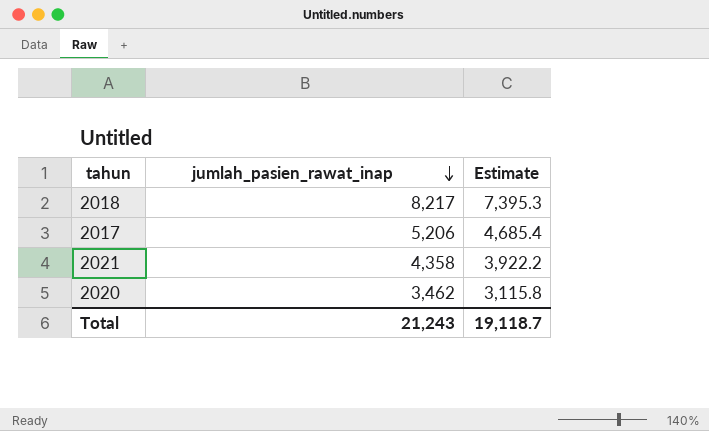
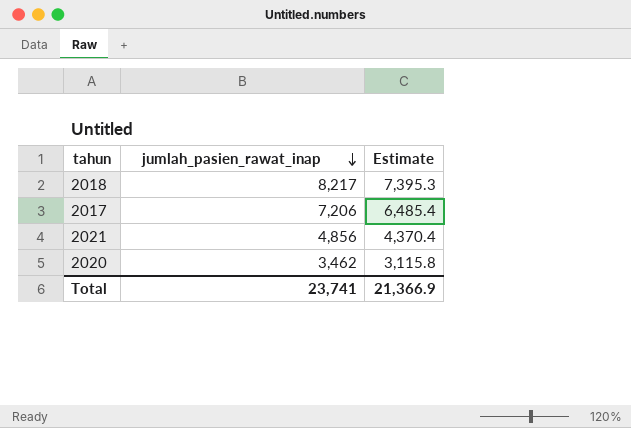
2017 | jumlah_pasien_rawat_inap: 5,206 -> 7,206
2017 | Estimate: 4,685.4 -> 6,485.4
2021 | jumlah_pasien_rawat_inap: 4,358 -> 4,856
2021 | Estimate: 3,922.2 -> 4,370.4
Total | jumlah_pasien_rawat_inap: 21,243 -> 23,741
Total | Estimate: 19,118.7 -> 21,366.9

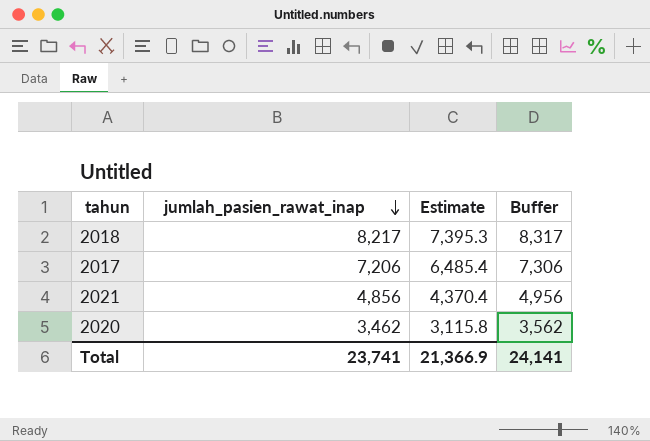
column Buffer | formula: none -> [jumlah_pasien_rawat_inap] + 100

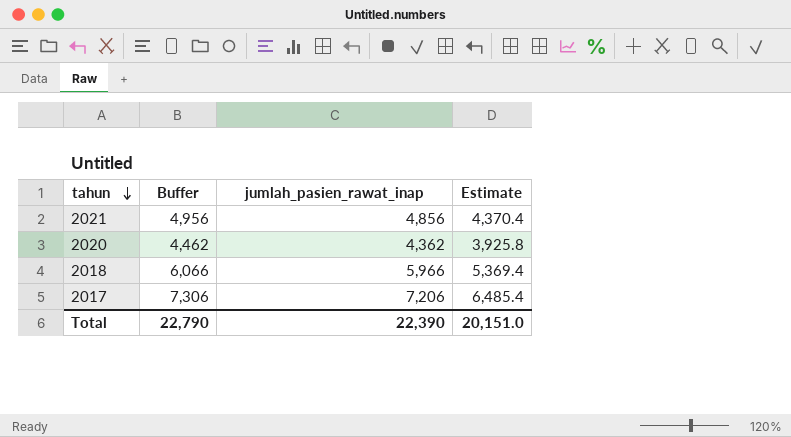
row order: jumlah_pasien_rawat_inap descending -> tahun descending
column Buffer | position: 4 -> 2
2020 | Buffer: 3,562 -> 4,462
2020 | jumlah_pasien_rawat_inap: 3,462 -> 4,362
2020 | Estimate: 3,115.8 -> 3,925.8
2018 | Buffer: 8,317 -> 6,066
2018 | jumlah_pasien_rawat_inap: 8,217 -> 5,966
2018 | Estimate: 7,395.3 -> 5,369.4
Total | Buffer: 24,141 -> 22,790
Total | jumlah_pasien_rawat_inap: 23,741 -> 22,390
Total | Estimate: 21,366.9 -> 20,151.0

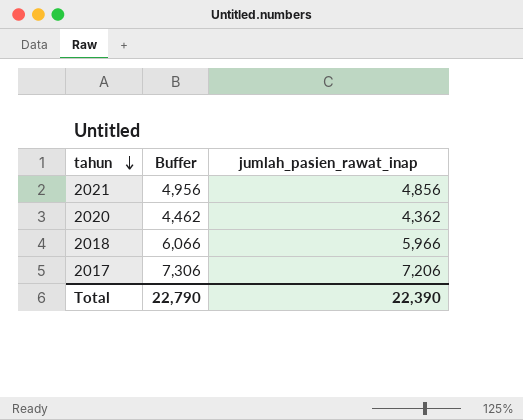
column Estimate | formula: [jumlah_pasien_rawat_inap] * 0.9 -> none

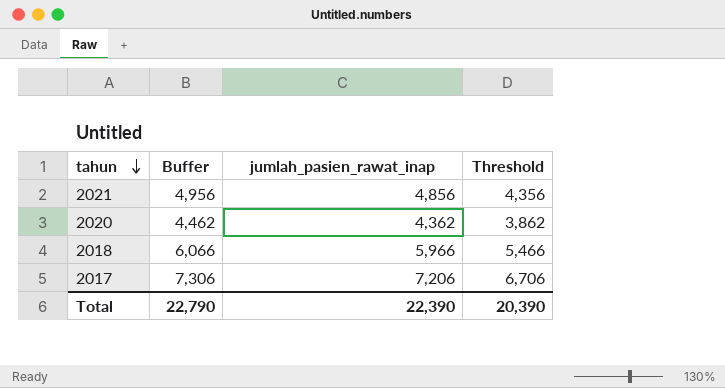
column Threshold | formula: none -> [jumlah_pasien_rawat_inap] - 500

